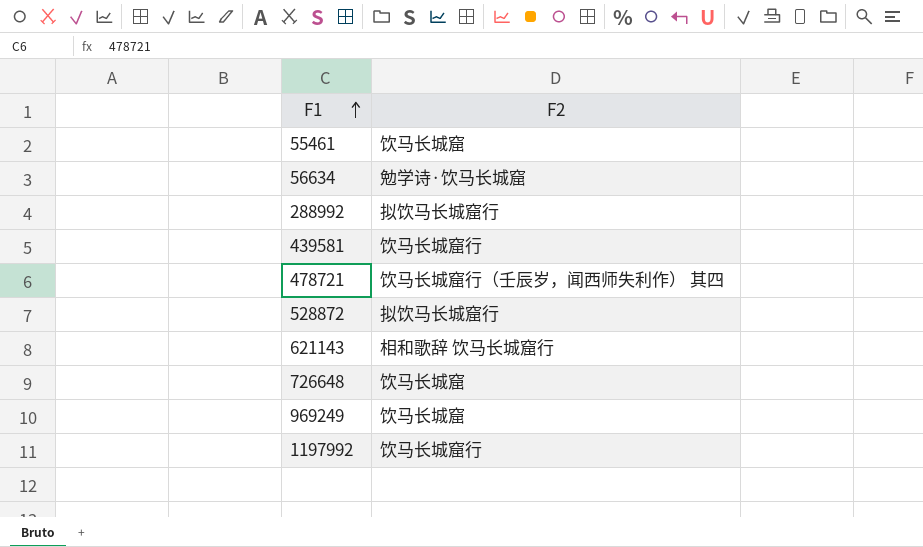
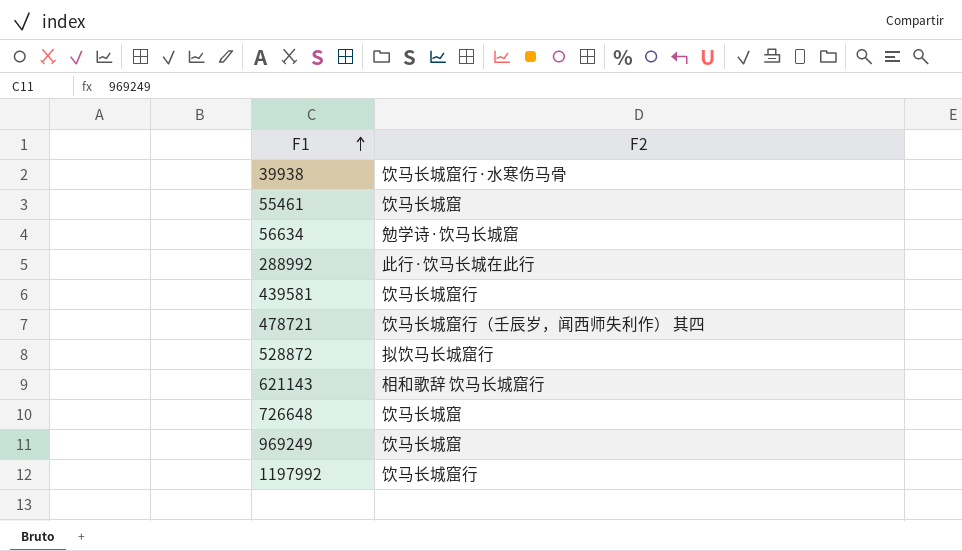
row 39938: none -> 饮马长城窟行·水寒伤马骨
288992 | F2: 拟饮马长城窟行 -> 此行·饮马长城在此行

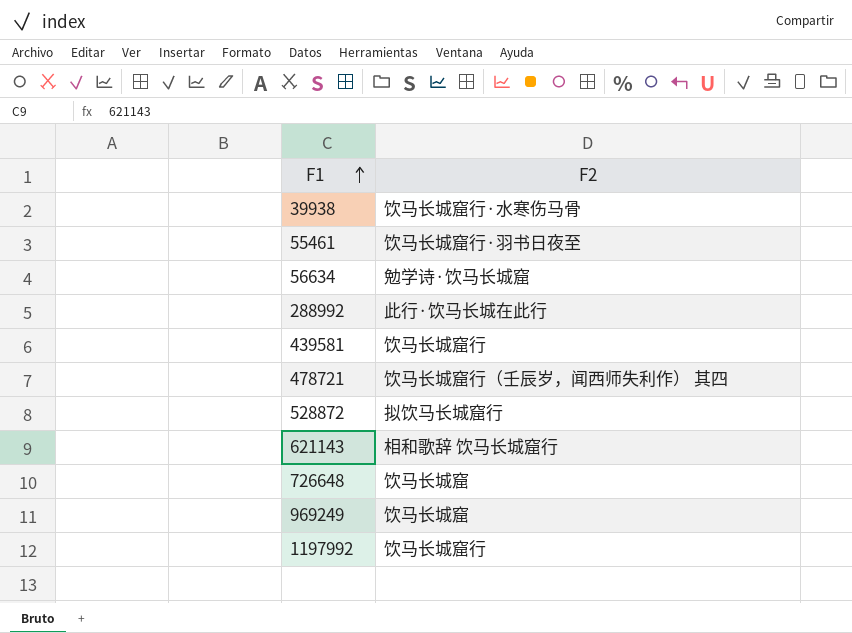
55461 | F2: 饮马长城窟 -> 饮马长城窟行·羽书日夜至

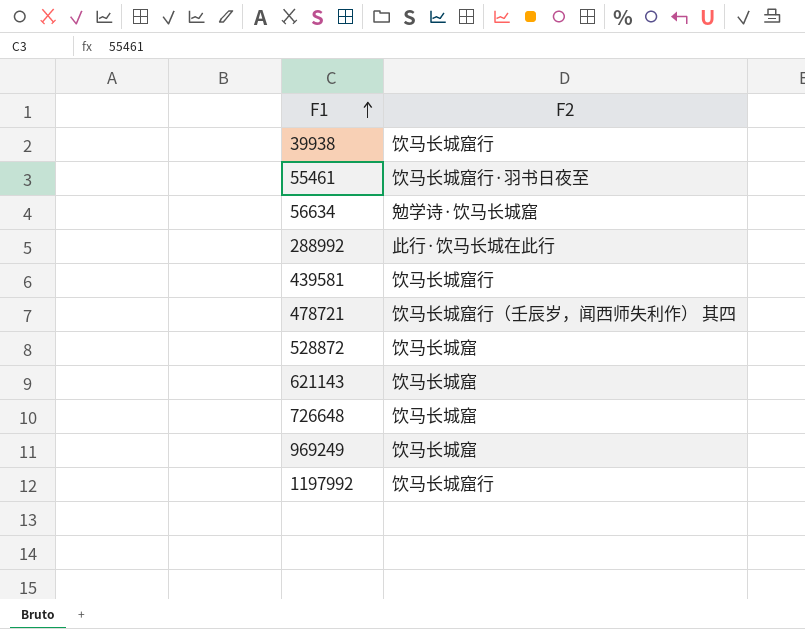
39938 | F2: 饮马长城窟行·水寒伤马骨 -> 饮马长城窟行
528872 | F2: 拟饮马长城窟行 -> 饮马长城窟
621143 | F2: 相和歌辞 饮马长城窟行 -> 饮马长城窟

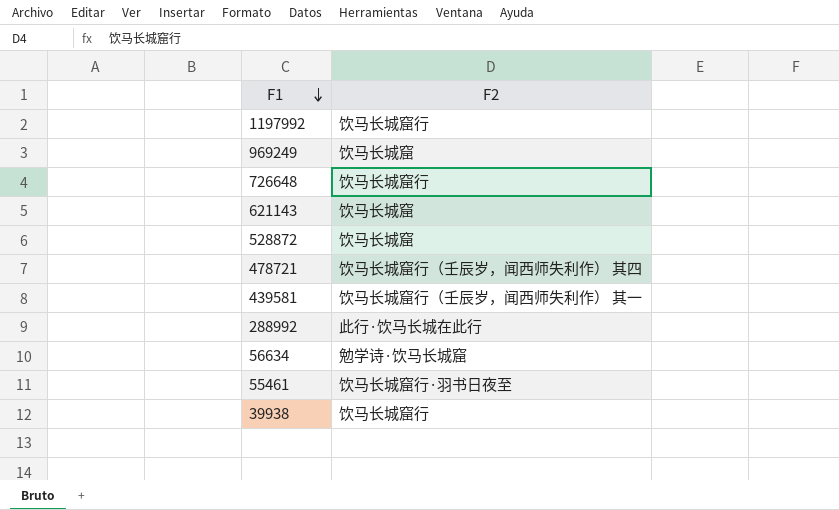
row order: F1 ascending -> F1 descending
726648 | F2: 饮马长城窟 -> 饮马长城窟行
439581 | F2: 饮马长城窟行 -> 饮马长城窟行（壬辰岁，闻西师失利作） 其一

